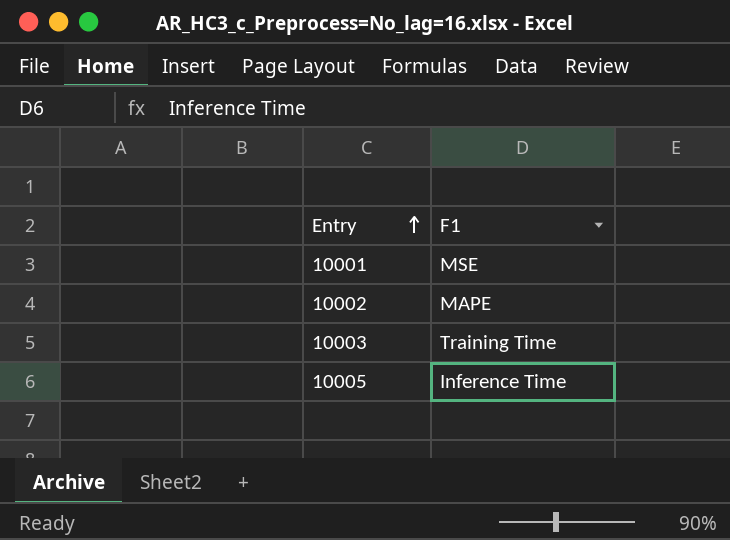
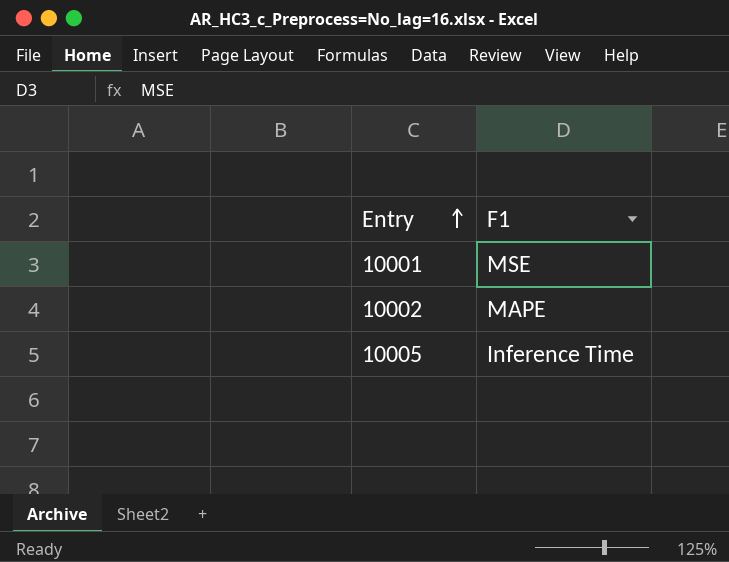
row 10003: Training Time -> none

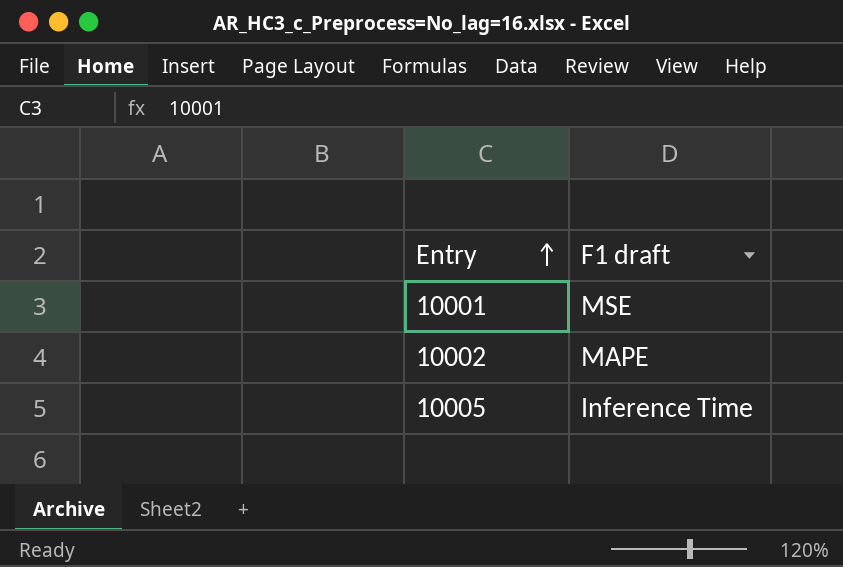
column name: F1 -> F1 draft

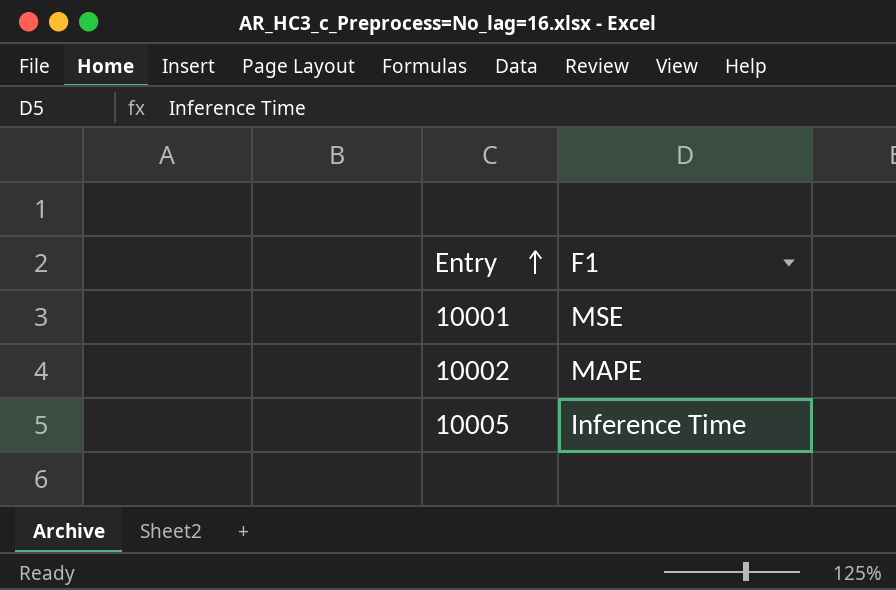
column name: F1 draft -> F1

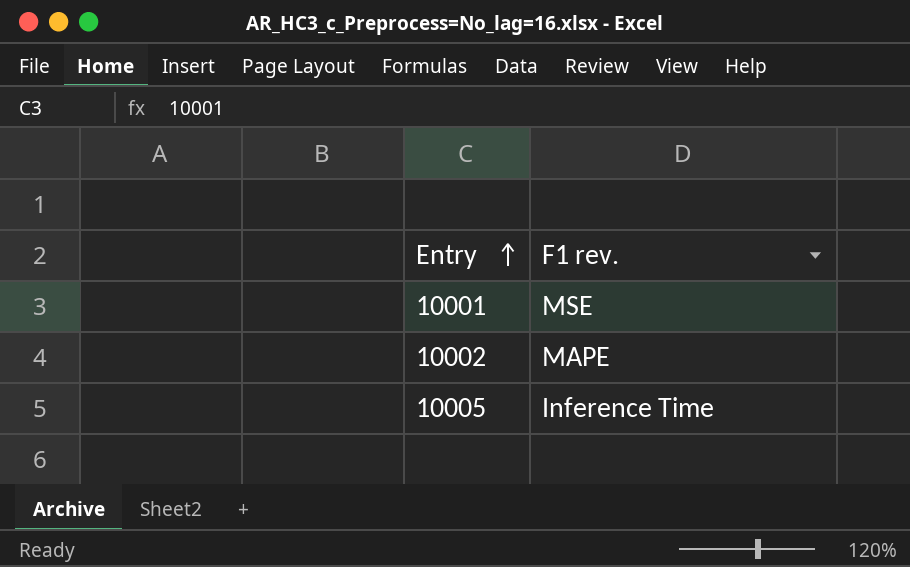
column name: F1 -> F1 rev.

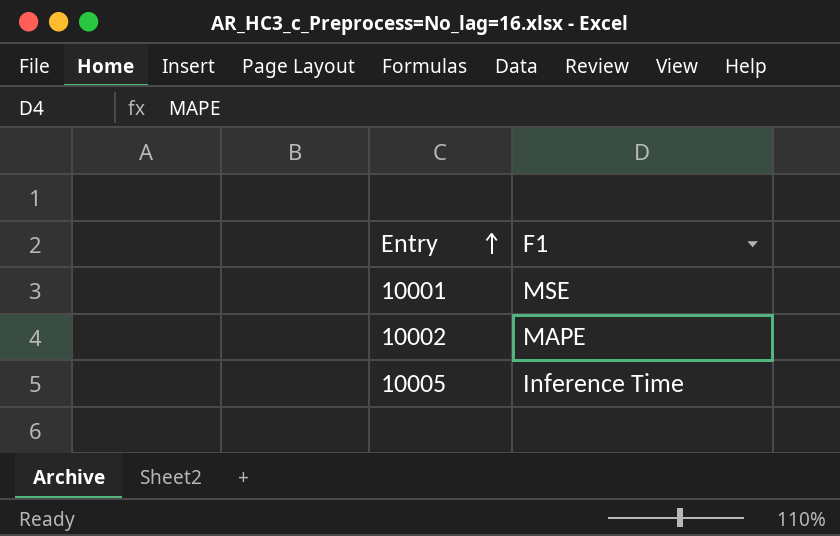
column name: F1 rev. -> F1

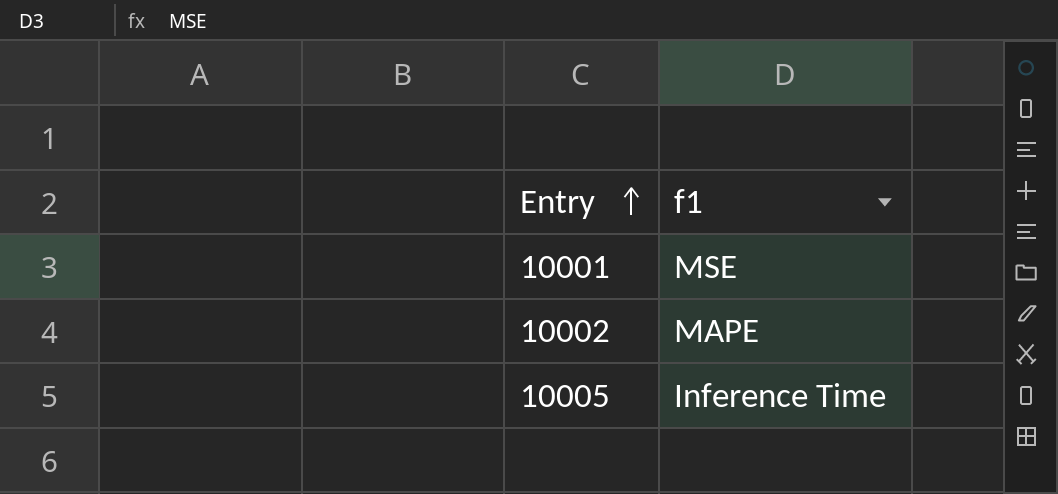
column name: F1 -> f1

